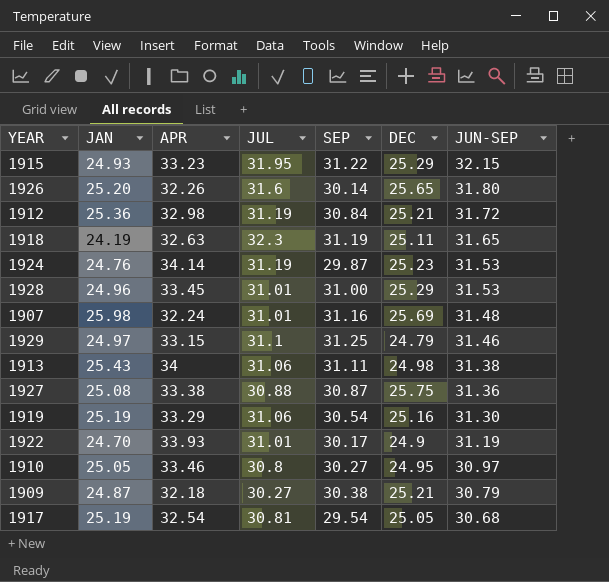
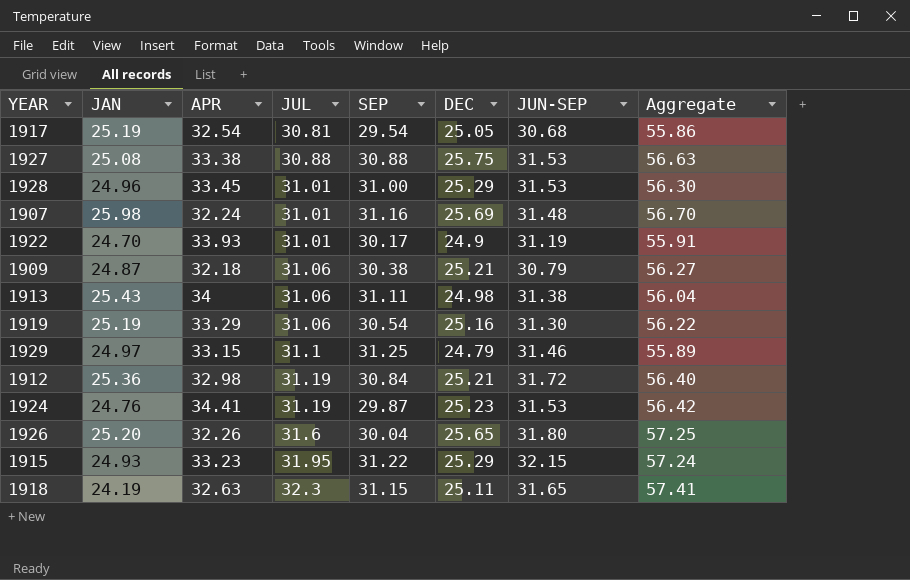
row order: JUN-SEP descending -> JUL ascending
column Aggregate | formula: none -> [JUL] + [DEC]
row 1910: 25.05 | 33.46 | 30.8 | 30.27 | 24.95 | 30.97 -> none
1927 | SEP: 30.87 -> 30.88
1927 | JUN-SEP: 31.36 -> 31.53
1909 | JUL: 30.27 -> 31.06
1924 | APR: 34.14 -> 34.41
1926 | SEP: 30.14 -> 30.04
1918 | SEP: 31.19 -> 31.15

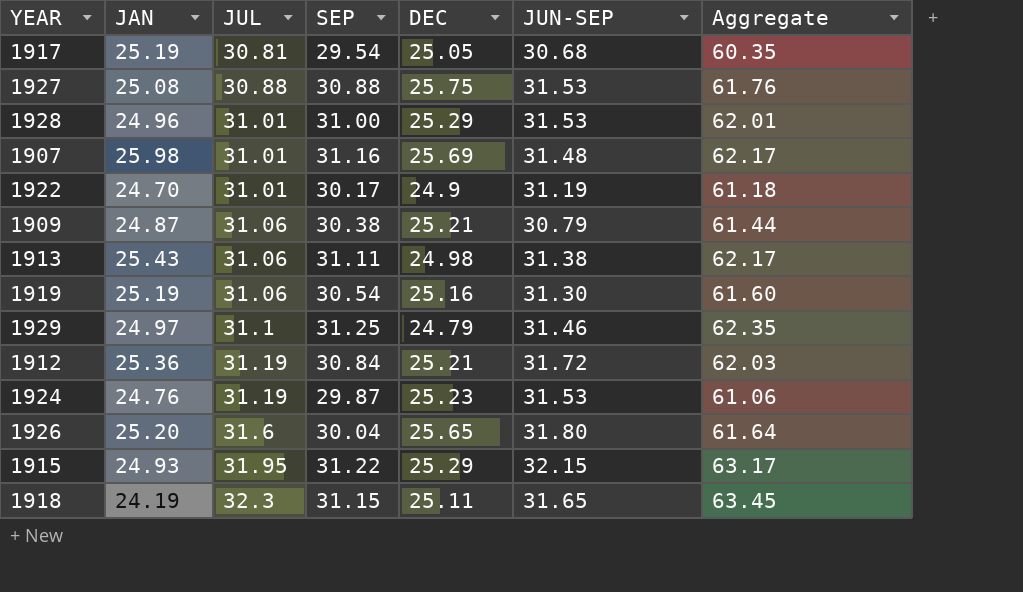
column APR | position: 3 -> none
column Aggregate | formula: [JUL] + [DEC] -> [JUL] + [SEP]

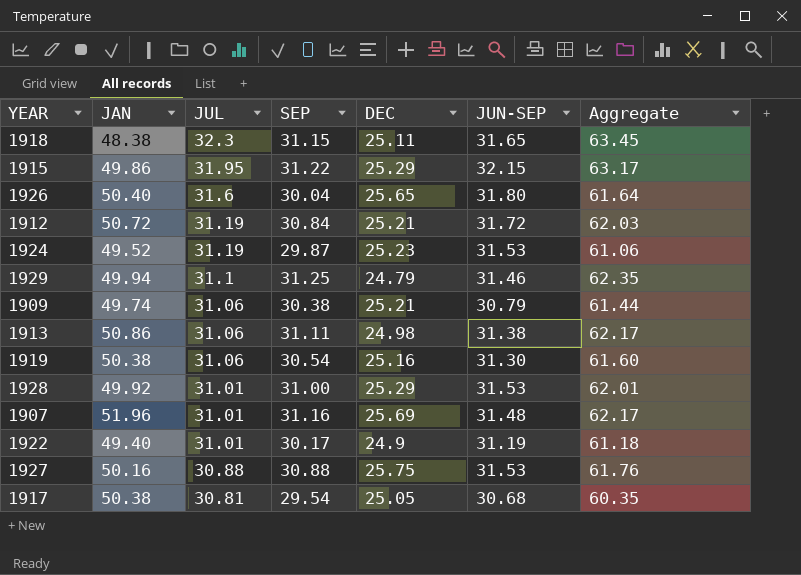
row order: JUL ascending -> JUL descending
1918 | JAN: 24.19 -> 48.38
1915 | JAN: 24.93 -> 49.86
1926 | JAN: 25.20 -> 50.40
1912 | JAN: 25.36 -> 50.72
1924 | JAN: 24.76 -> 49.52
1929 | JAN: 24.97 -> 49.94
1909 | JAN: 24.87 -> 49.74
1913 | JAN: 25.43 -> 50.86
1919 | JAN: 25.19 -> 50.38
1928 | JAN: 24.96 -> 49.92
1907 | JAN: 25.98 -> 51.96
1922 | JAN: 24.70 -> 49.40
1927 | JAN: 25.08 -> 50.16
1917 | JAN: 25.19 -> 50.38

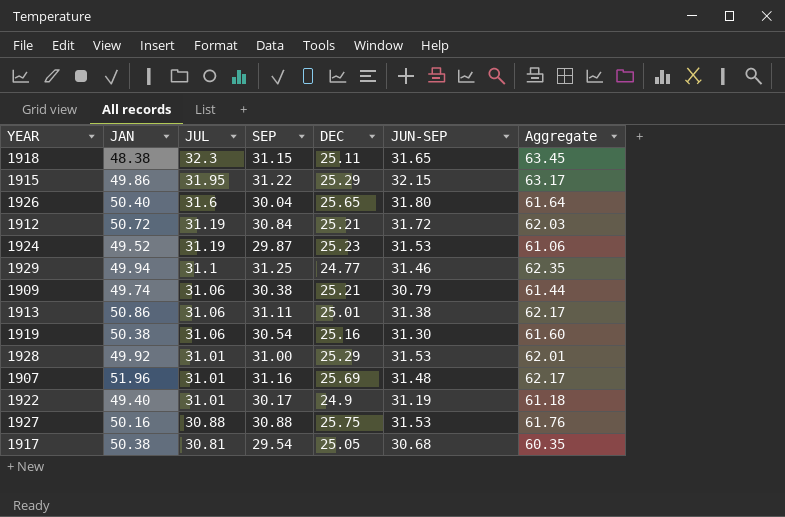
1929 | DEC: 24.79 -> 24.77
1913 | DEC: 24.98 -> 25.01

